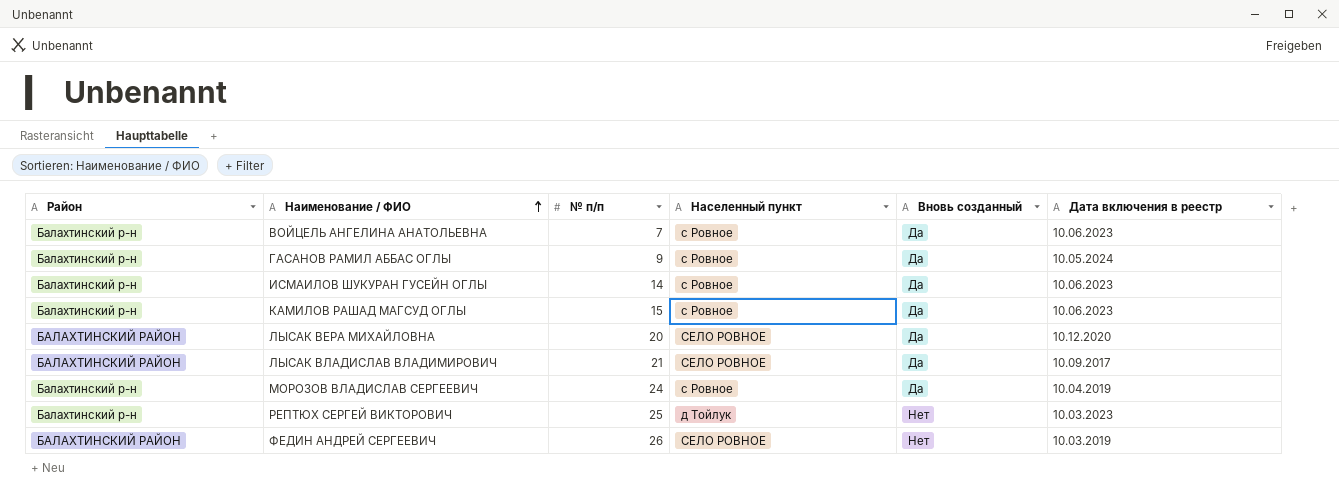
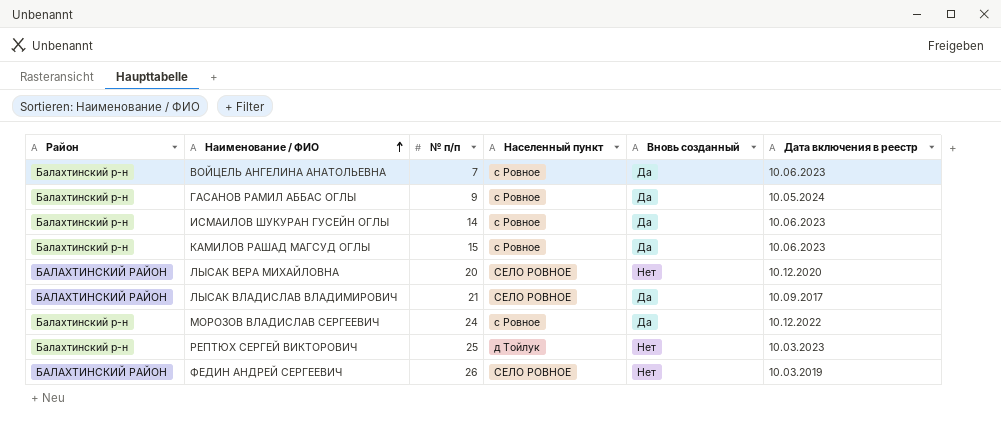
ЛЫСАК ВЕРА МИХАЙЛОВНА | Вновь созданный: Да -> Нет
МОРОЗОВ ВЛАДИСЛАВ СЕРГЕЕВИЧ | Дата включения в реестр: 10.04.2019 -> 10.12.2022

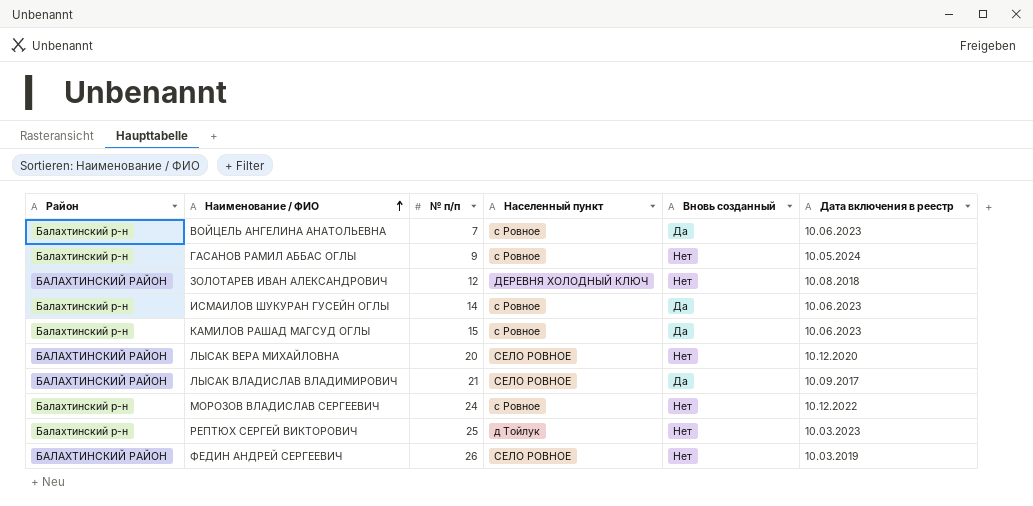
ГАСАНОВ РАМИЛ АББАС ОГЛЫ | Вновь созданный: Да -> Нет
row ЗОЛОТАРЕВ ИВАН АЛЕКСАНДРОВИЧ: none -> БАЛАХТИНСКИЙ РАЙОН | 12 | ДЕРЕВНЯ ХОЛОДНЫЙ КЛЮЧ | Нет | 10.08.2018
МОРОЗОВ ВЛАДИСЛАВ СЕРГЕЕВИЧ | Вновь созданный: Да -> Нет

